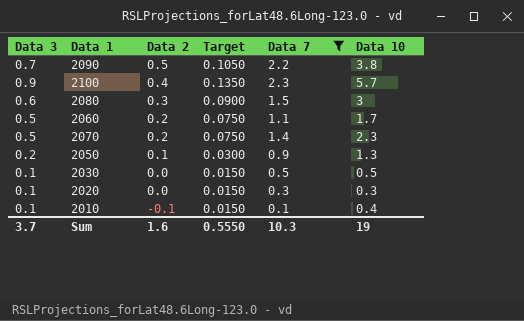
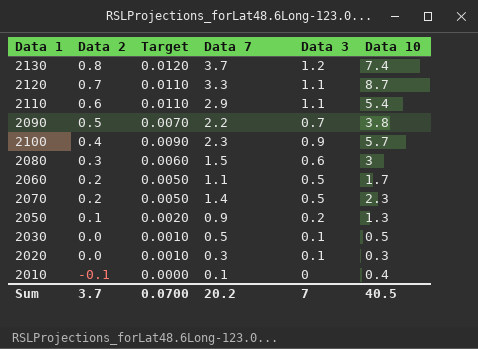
filter: Data 7 <= 2.3 -> none
column Target | formula: [Data 3] * 0.15 -> [Data 3] * 0.01
column Data 3 | position: 1 -> 5
2010 | Data 3: 0.1 -> 0
Sum | Data 2: 1.6 -> 3.7
Sum | Target: 0.5550 -> 0.0700
Sum | Data 7: 10.3 -> 20.2
Sum | Data 3: 3.7 -> 7
Sum | Data 10: 19 -> 40.5

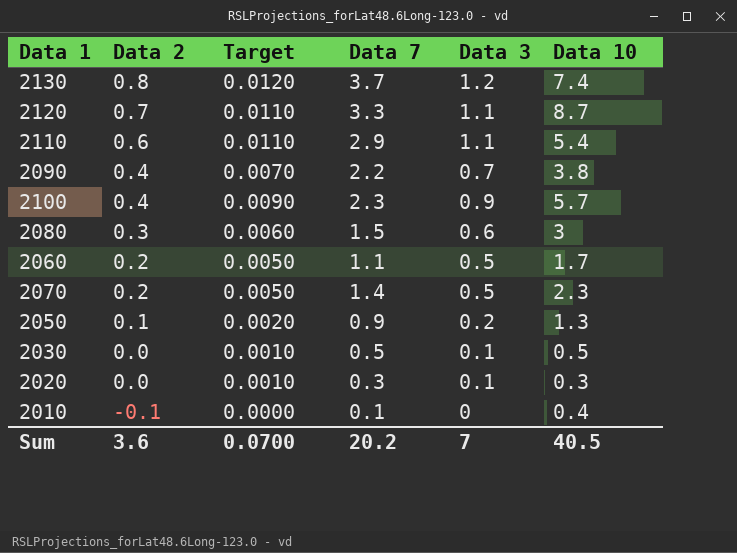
2090 | Data 2: 0.5 -> 0.4
Sum | Data 2: 3.7 -> 3.6

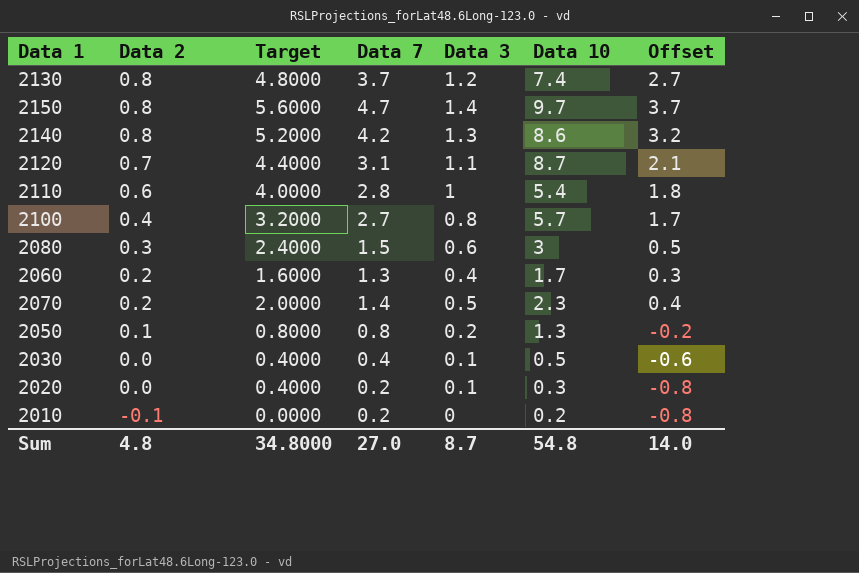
column Target | formula: [Data 3] * 0.01 -> [Data 3] * 4
column Offset | formula: none -> [Data 7] - 1
row 2090: 0.4 | 0.0070 | 2.2 | 0.7 | 3.8 -> none
row 2150: none -> 0.8 | 5.6000 | 4.7 | 1.4 | 9.7 | 3.7
row 2140: none -> 0.8 | 5.2000 | 4.2 | 1.3 | 8.6 | 3.2
2120 | Data 7: 3.3 -> 3.1
2110 | Data 7: 2.9 -> 2.8
2110 | Data 3: 1.1 -> 1
2100 | Data 7: 2.3 -> 2.7
2100 | Data 3: 0.9 -> 0.8
2060 | Data 7: 1.1 -> 1.3
2060 | Data 3: 0.5 -> 0.4
2050 | Data 7: 0.9 -> 0.8
2030 | Data 7: 0.5 -> 0.4
2020 | Data 7: 0.3 -> 0.2
2010 | Data 7: 0.1 -> 0.2
2010 | Data 10: 0.4 -> 0.2
Sum | Data 2: 3.6 -> 4.8
Sum | Target: 0.0700 -> 34.8000
Sum | Data 7: 20.2 -> 27.0
Sum | Data 3: 7 -> 8.7
Sum | Data 10: 40.5 -> 54.8

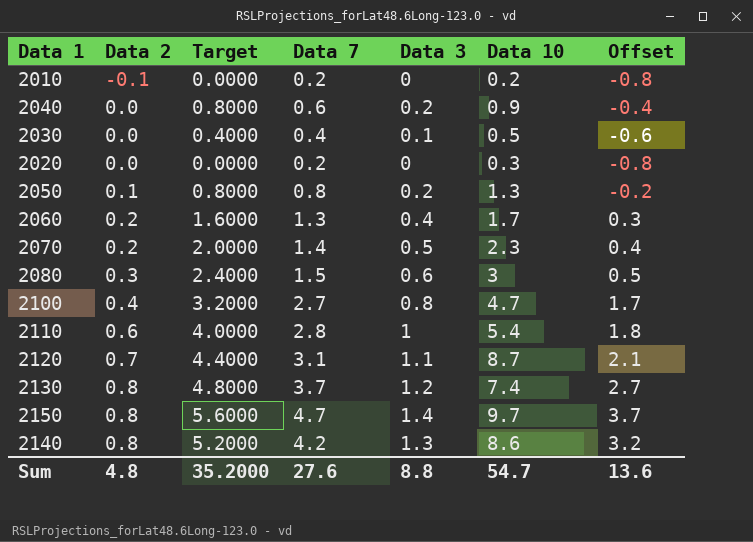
row order: Data 2 descending -> Data 2 ascending
row 2040: none -> 0.0 | 0.8000 | 0.6 | 0.2 | 0.9 | -0.4
2020 | Target: 0.4000 -> 0.0000
2020 | Data 3: 0.1 -> 0
2100 | Data 10: 5.7 -> 4.7
Sum | Target: 34.8000 -> 35.2000
Sum | Data 7: 27.0 -> 27.6
Sum | Data 3: 8.7 -> 8.8
Sum | Data 10: 54.8 -> 54.7
Sum | Offset: 14.0 -> 13.6

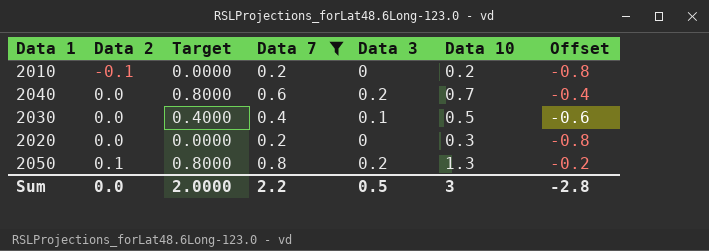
filter: none -> Data 7 <= 0.8
2040 | Data 10: 0.9 -> 0.7
Sum | Data 2: 4.8 -> 0.0
Sum | Target: 35.2000 -> 2.0000
Sum | Data 7: 27.6 -> 2.2
Sum | Data 3: 8.8 -> 0.5
Sum | Data 10: 54.7 -> 3
Sum | Offset: 13.6 -> -2.8

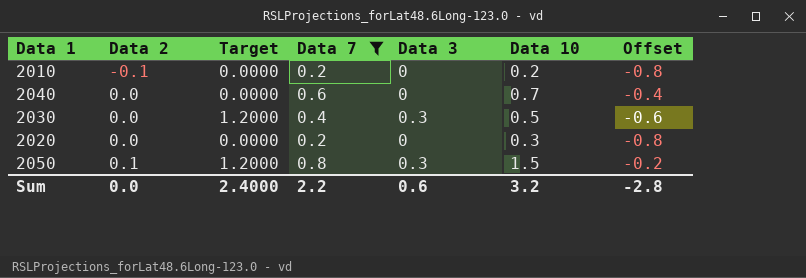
2040 | Target: 0.8000 -> 0.0000
2040 | Data 3: 0.2 -> 0
2030 | Target: 0.4000 -> 1.2000
2030 | Data 3: 0.1 -> 0.3
2050 | Target: 0.8000 -> 1.2000
2050 | Data 3: 0.2 -> 0.3
2050 | Data 10: 1.3 -> 1.5
Sum | Target: 2.0000 -> 2.4000
Sum | Data 3: 0.5 -> 0.6
Sum | Data 10: 3 -> 3.2

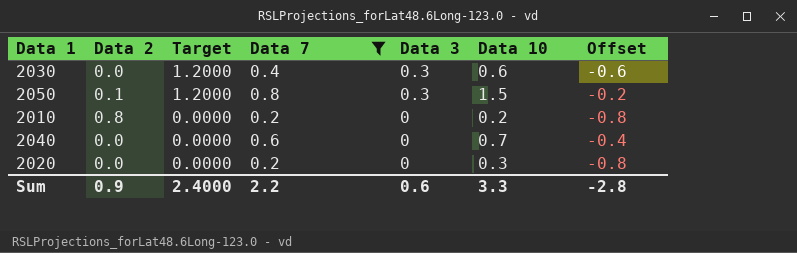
row order: Data 2 ascending -> Target descending
2030 | Data 10: 0.5 -> 0.6
2010 | Data 2: -0.1 -> 0.8
Sum | Data 2: 0.0 -> 0.9
Sum | Data 10: 3.2 -> 3.3

